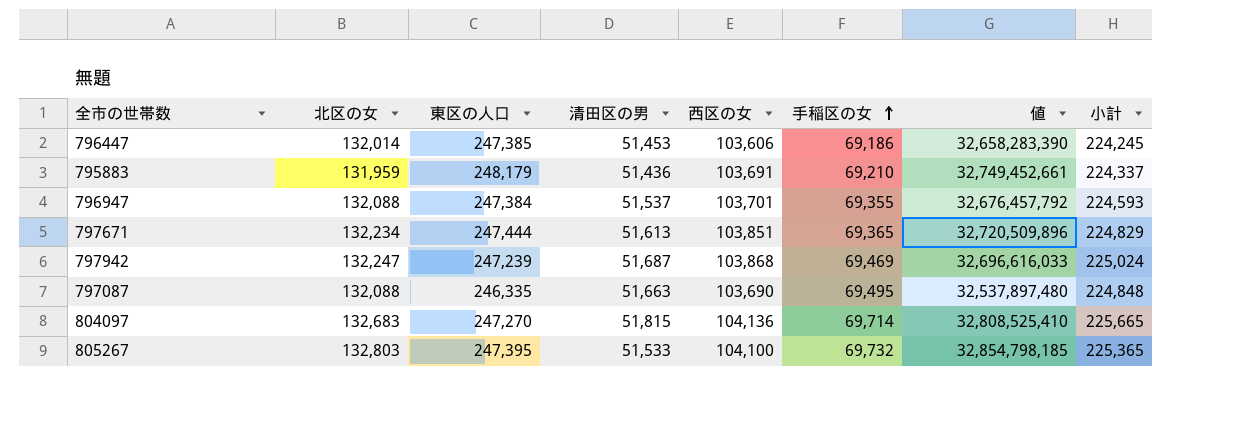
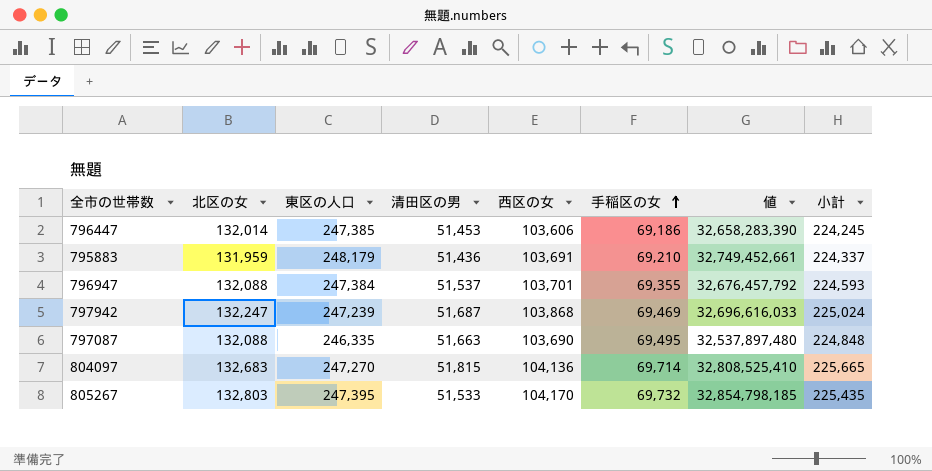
row 797671: 132,234 | 247,444 | 51,613 | 103,851 | 69,365 | 32,720,509,896 | 224,829 -> none
805267 | 西区の女: 104,100 -> 104,170
805267 | 小計: 225,365 -> 225,435

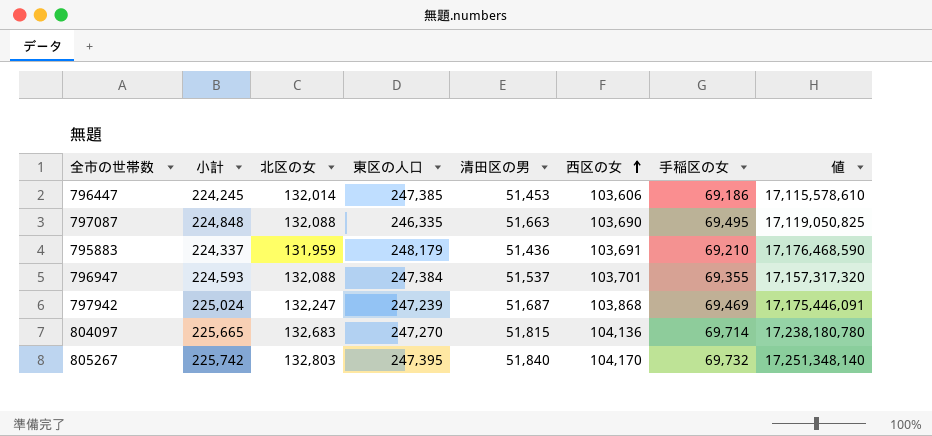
row order: 手稲区の女 ascending -> 西区の女 ascending
column 小計 | position: 8 -> 2
column 値 | formula: [北区の女] * [東区の人口] -> [東区の人口] * [手稲区の女]
805267 | 小計: 225,435 -> 225,742
805267 | 清田区の男: 51,533 -> 51,840

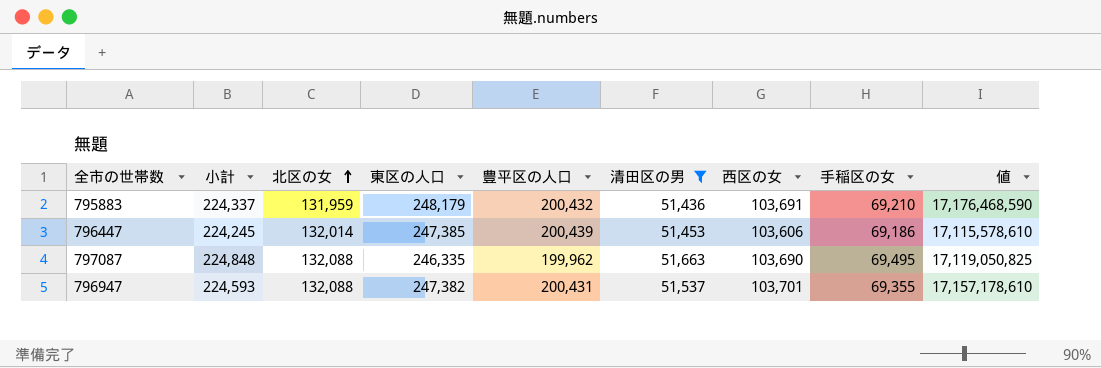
filter: none -> 清田区の男 <= 51,663
row order: 西区の女 ascending -> 北区の女 ascending
column 豊平区の人口 | position: none -> 5
796947 | 東区の人口: 247,384 -> 247,382
796947 | 値: 17,157,317,320 -> 17,157,178,610

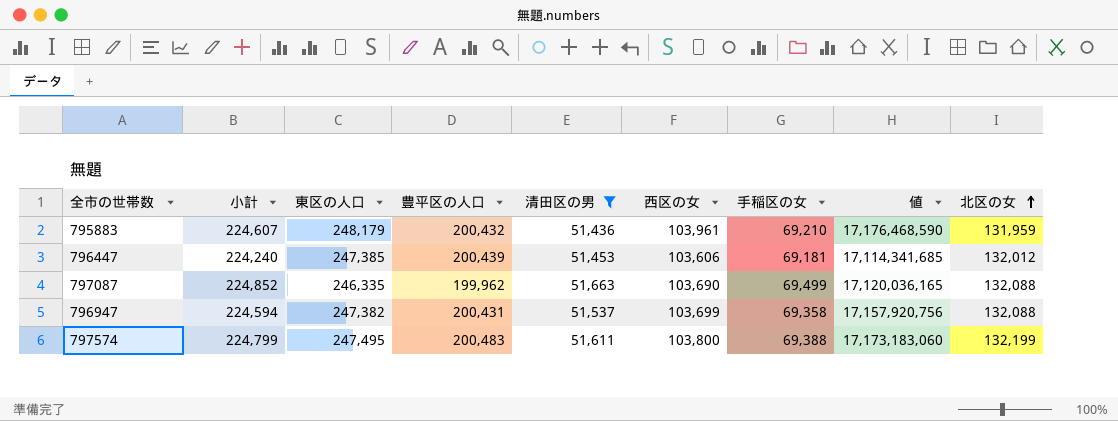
column 北区の女 | position: 3 -> 9
795883 | 小計: 224,337 -> 224,607
795883 | 西区の女: 103,691 -> 103,961
796447 | 小計: 224,245 -> 224,240
796447 | 手稲区の女: 69,186 -> 69,181
796447 | 値: 17,115,578,610 -> 17,114,341,685
796447 | 北区の女: 132,014 -> 132,012
797087 | 小計: 224,848 -> 224,852
797087 | 手稲区の女: 69,495 -> 69,499
797087 | 値: 17,119,050,825 -> 17,120,036,165
796947 | 小計: 224,593 -> 224,594
796947 | 西区の女: 103,701 -> 103,699
796947 | 手稲区の女: 69,355 -> 69,358
796947 | 値: 17,157,178,610 -> 17,157,920,756
row 797574: none -> 224,799 | 247,495 | 200,483 | 51,611 | 103,800 | 69,388 | 17,173,183,060 | 132,199

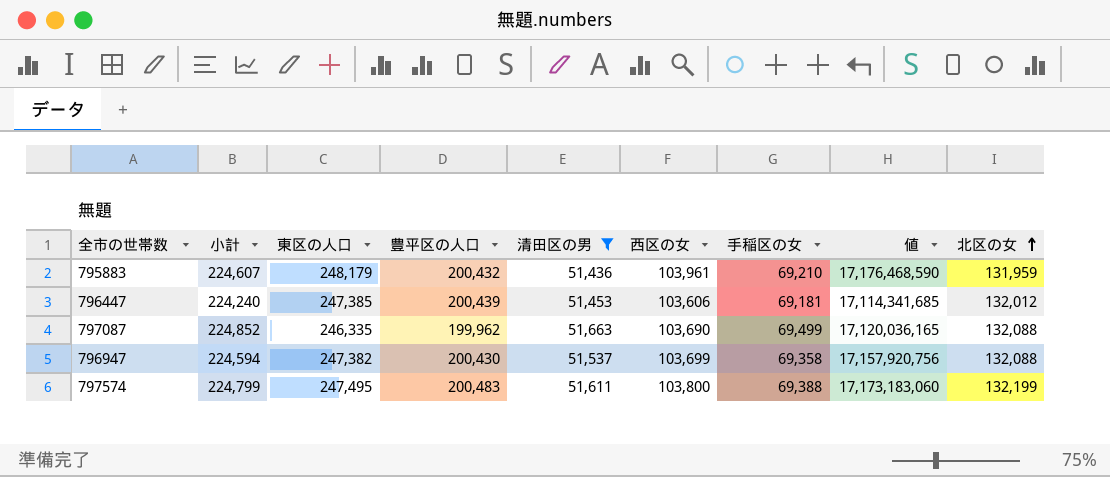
796947 | 豊平区の人口: 200,431 -> 200,430

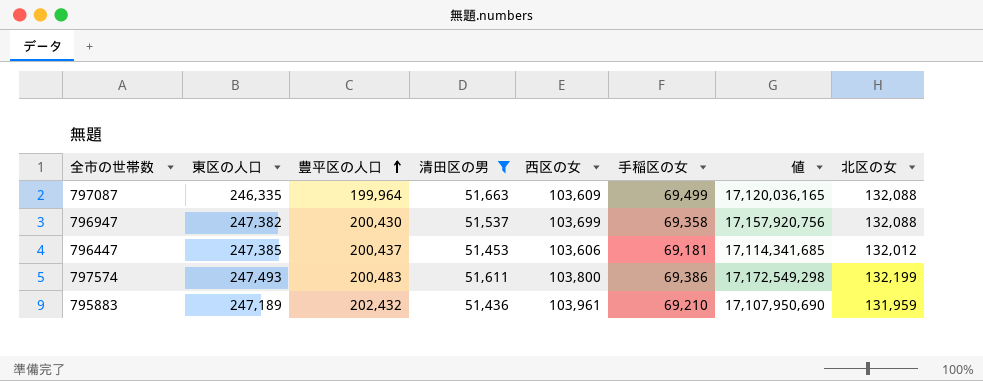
row order: 北区の女 ascending -> 豊平区の人口 ascending
column 小計 | formula: [清田区の男] + [西区の女] + [手稲区の女] -> none
797087 | 豊平区の人口: 199,962 -> 199,964
797087 | 西区の女: 103,690 -> 103,609
796447 | 豊平区の人口: 200,439 -> 200,437
797574 | 東区の人口: 247,495 -> 247,493
797574 | 手稲区の女: 69,388 -> 69,386
797574 | 値: 17,173,183,060 -> 17,172,549,298
795883 | 東区の人口: 248,179 -> 247,189
795883 | 豊平区の人口: 200,432 -> 202,432
795883 | 値: 17,176,468,590 -> 17,107,950,690

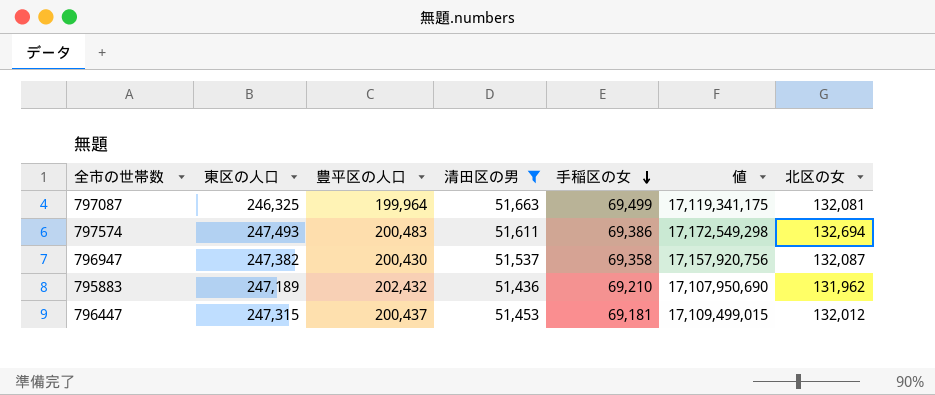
row order: 豊平区の人口 ascending -> 手稲区の女 descending
column 西区の女 | position: 5 -> none
797087 | 東区の人口: 246,335 -> 246,325
797087 | 値: 17,120,036,165 -> 17,119,341,175
797087 | 北区の女: 132,088 -> 132,081
797574 | 北区の女: 132,199 -> 132,694
796947 | 北区の女: 132,088 -> 132,087
795883 | 北区の女: 131,959 -> 131,962
796447 | 東区の人口: 247,385 -> 247,315
796447 | 値: 17,114,341,685 -> 17,109,499,015

